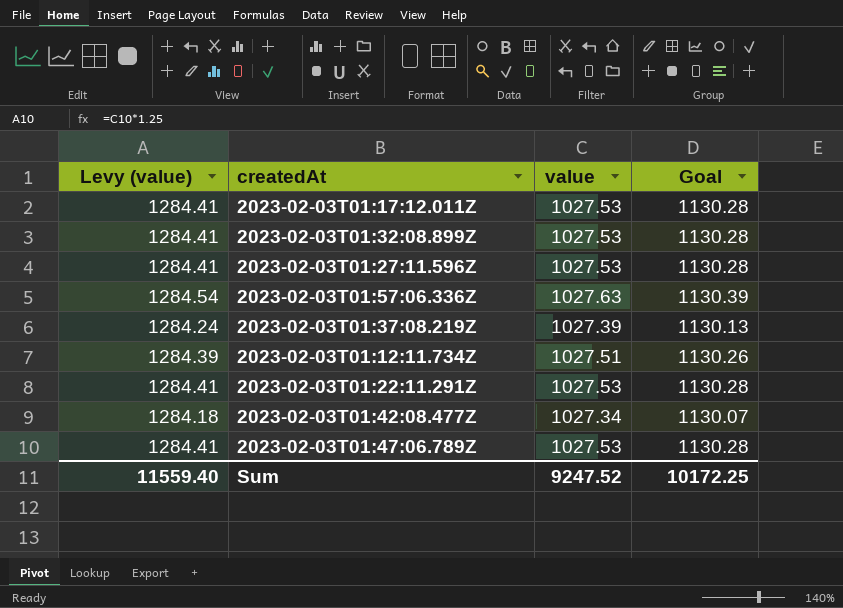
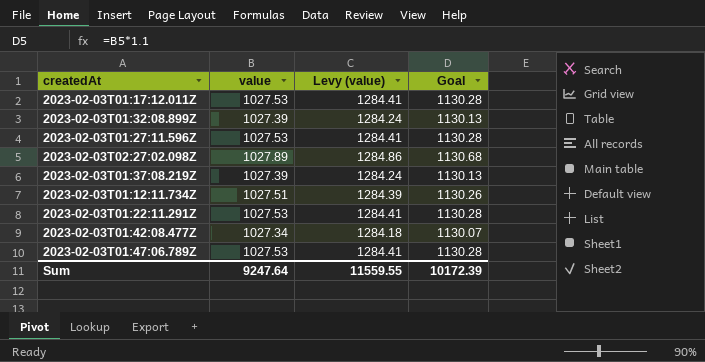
column Levy (value) | position: 1 -> 3
row 2023-02-03T01:57:06.336Z: 1284.54 | 1027.63 | 1130.39 -> none
2023-02-03T01:32:08.899Z | value: 1027.53 -> 1027.39
2023-02-03T01:32:08.899Z | Levy (value): 1284.41 -> 1284.24
2023-02-03T01:32:08.899Z | Goal: 1130.28 -> 1130.13
row 2023-02-03T02:27:02.098Z: none -> 1027.89 | 1284.86 | 1130.68
Sum | value: 9247.52 -> 9247.64
Sum | Levy (value): 11559.40 -> 11559.55
Sum | Goal: 10172.25 -> 10172.39

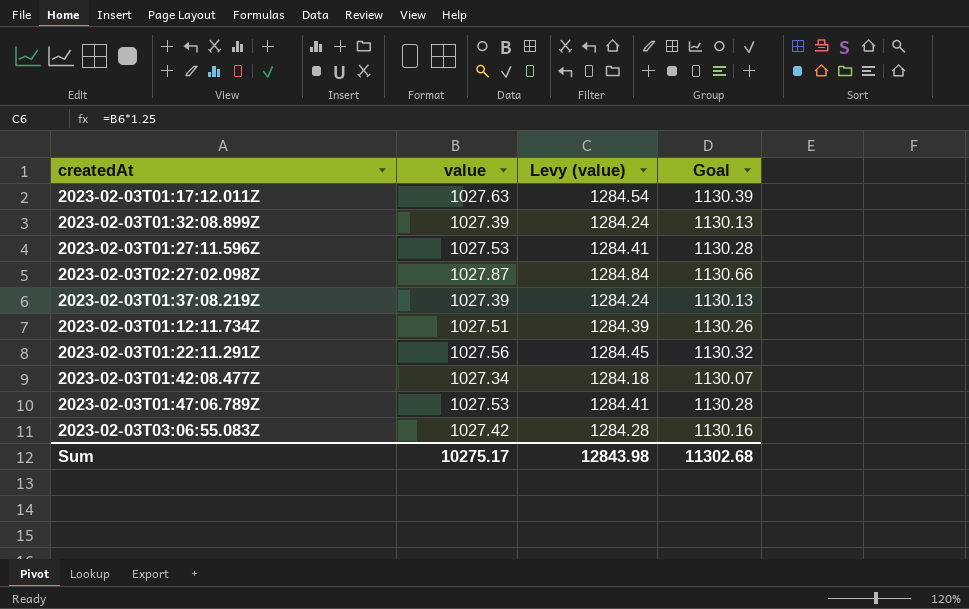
2023-02-03T01:17:12.011Z | value: 1027.53 -> 1027.63
2023-02-03T01:17:12.011Z | Levy (value): 1284.41 -> 1284.54
2023-02-03T01:17:12.011Z | Goal: 1130.28 -> 1130.39
2023-02-03T02:27:02.098Z | value: 1027.89 -> 1027.87
2023-02-03T02:27:02.098Z | Levy (value): 1284.86 -> 1284.84
2023-02-03T02:27:02.098Z | Goal: 1130.68 -> 1130.66
2023-02-03T01:22:11.291Z | value: 1027.53 -> 1027.56
2023-02-03T01:22:11.291Z | Levy (value): 1284.41 -> 1284.45
2023-02-03T01:22:11.291Z | Goal: 1130.28 -> 1130.32
row 2023-02-03T03:06:55.083Z: none -> 1027.42 | 1284.28 | 1130.16
Sum | value: 9247.64 -> 10275.17
Sum | Levy (value): 11559.55 -> 12843.98
Sum | Goal: 10172.39 -> 11302.68

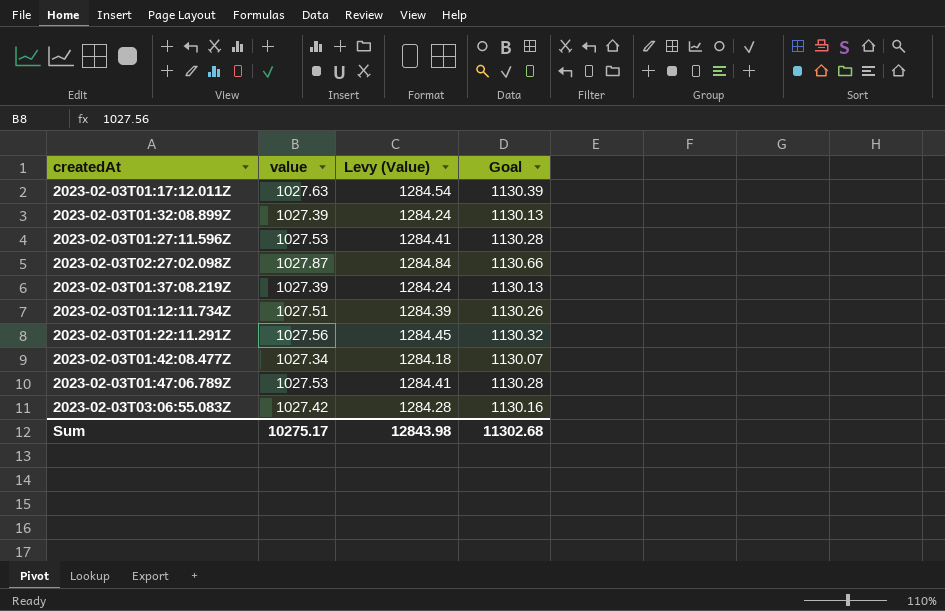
column name: Levy (value) -> Levy (Value)

